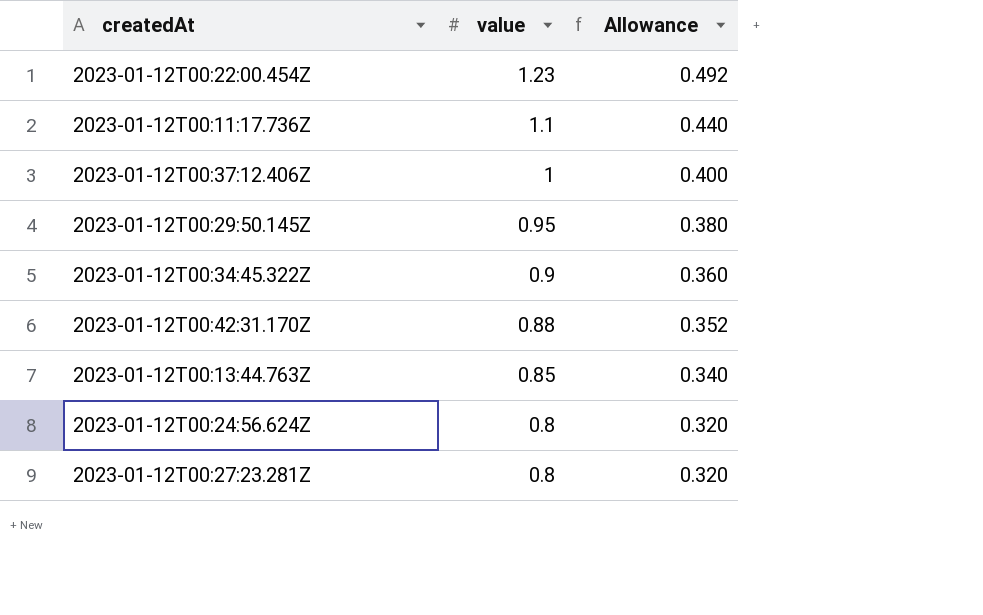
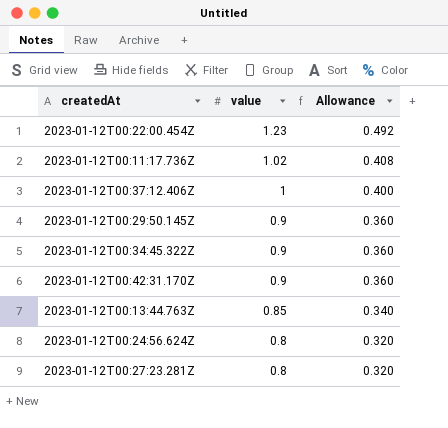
2023-01-12T00:11:17.736Z | value: 1.1 -> 1.02
2023-01-12T00:11:17.736Z | Allowance: 0.440 -> 0.408
2023-01-12T00:29:50.145Z | value: 0.95 -> 0.9
2023-01-12T00:29:50.145Z | Allowance: 0.380 -> 0.360
2023-01-12T00:42:31.170Z | value: 0.88 -> 0.9
2023-01-12T00:42:31.170Z | Allowance: 0.352 -> 0.360

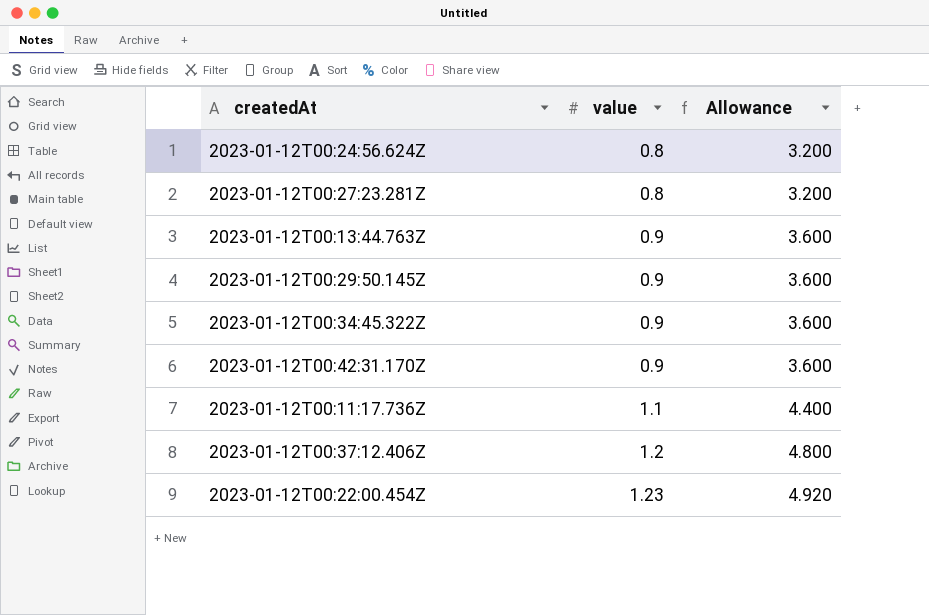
row order: value descending -> value ascending
column Allowance | formula: [value] * 0.4 -> [value] * 4
2023-01-12T00:13:44.763Z | value: 0.85 -> 0.9
2023-01-12T00:11:17.736Z | value: 1.02 -> 1.1
2023-01-12T00:37:12.406Z | value: 1 -> 1.2

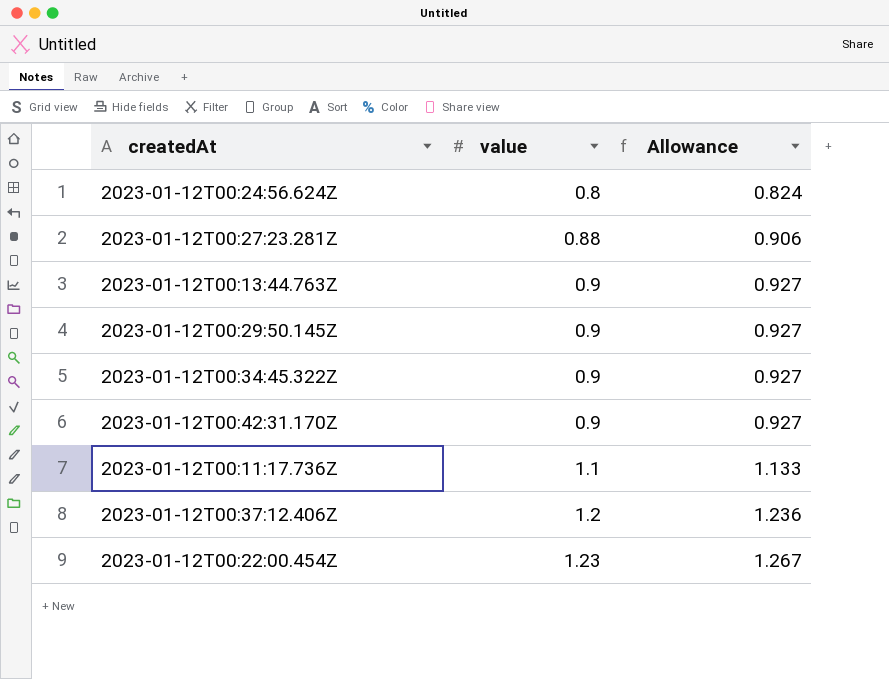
column Allowance | formula: [value] * 4 -> [value] * 1.03
2023-01-12T00:27:23.281Z | value: 0.8 -> 0.88

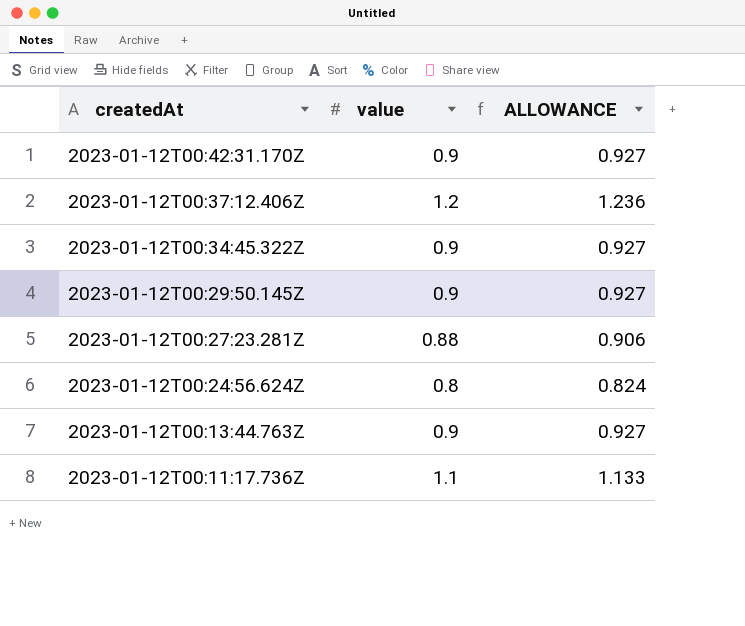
row order: value ascending -> createdAt descending
column name: Allowance -> ALLOWANCE
row 2023-01-12T00:22:00.454Z: 1.23 | 1.267 -> none

